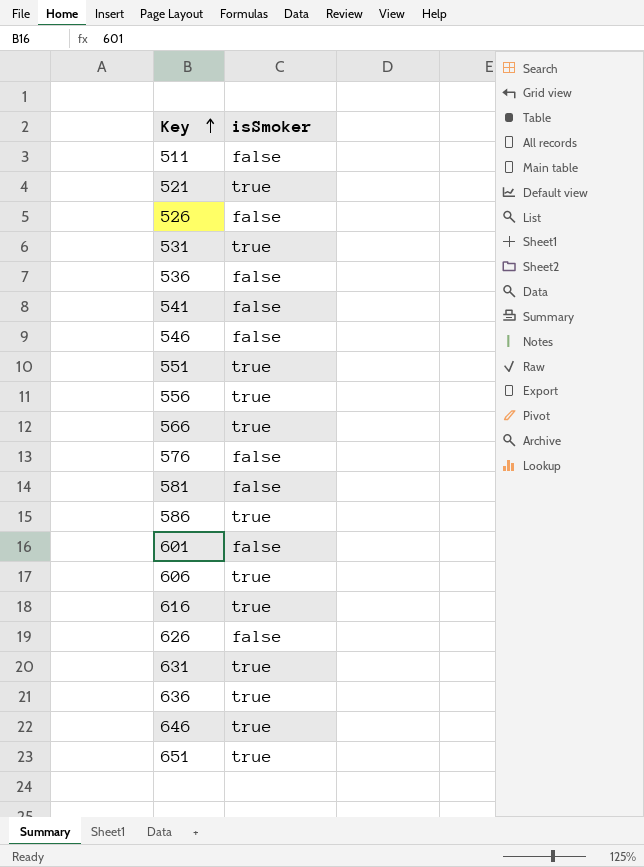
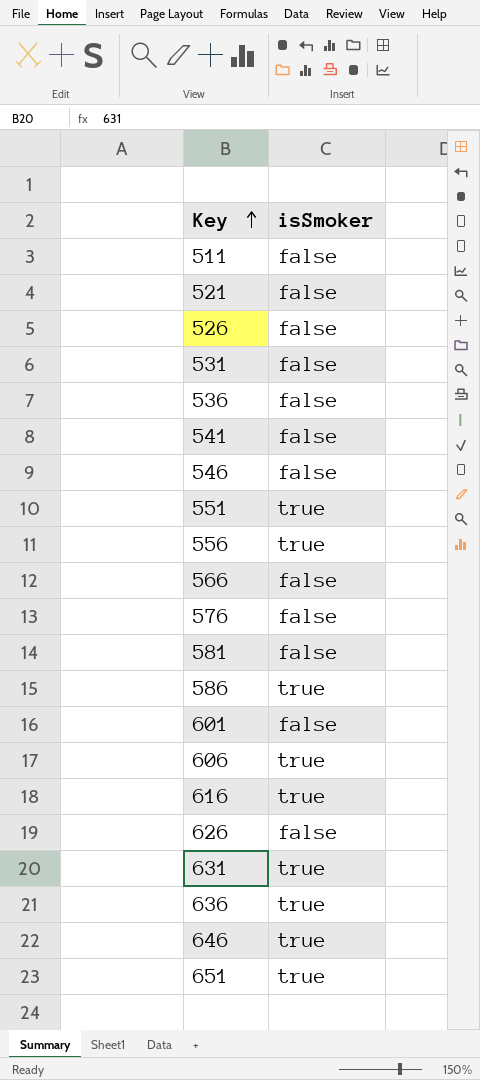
521 | isSmoker: true -> false
531 | isSmoker: true -> false
566 | isSmoker: true -> false

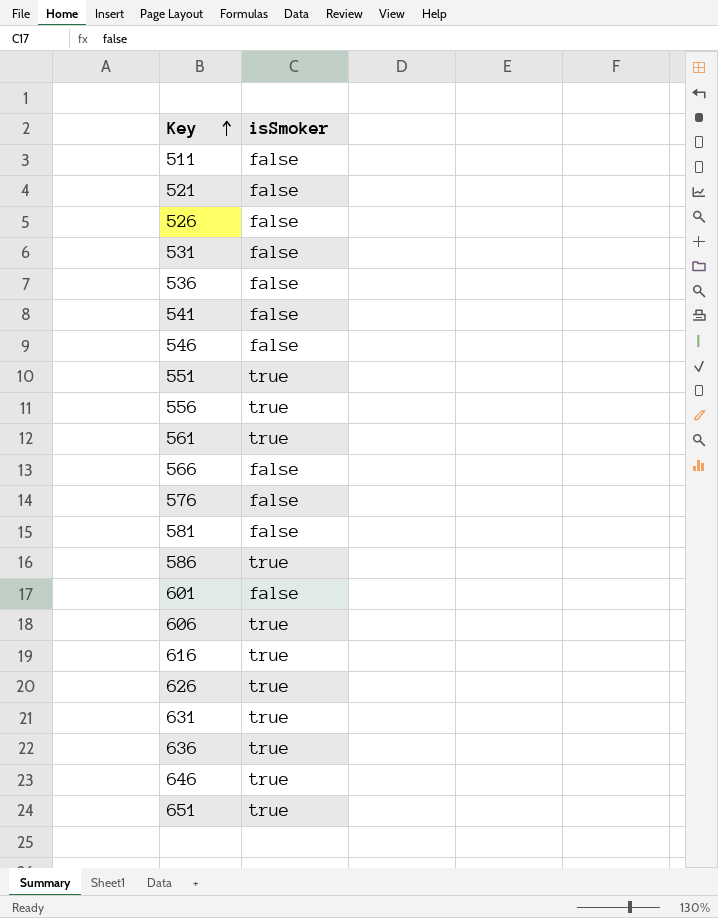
row 561: none -> true
626 | isSmoker: false -> true

